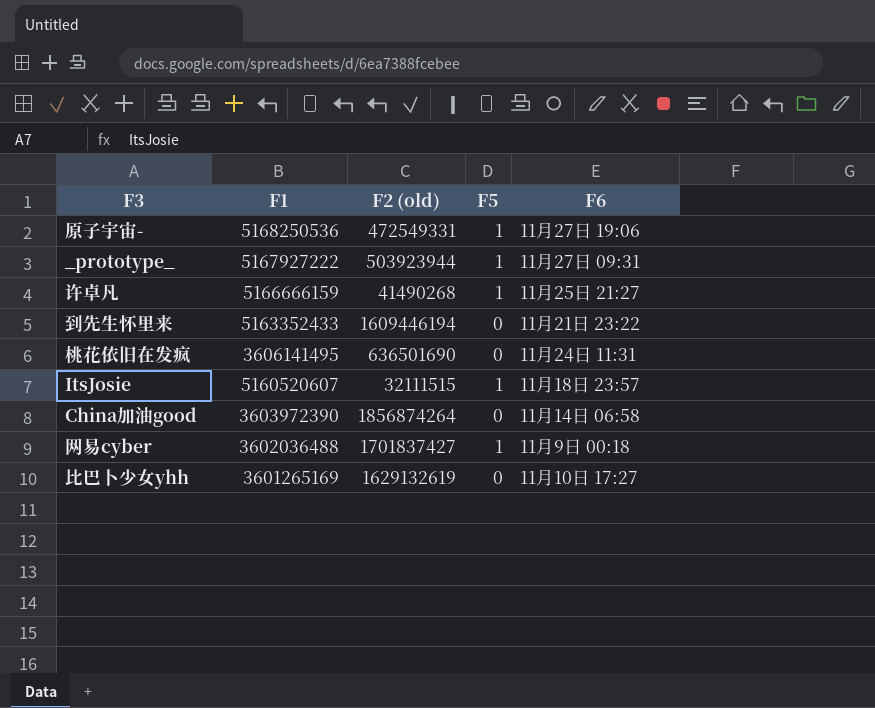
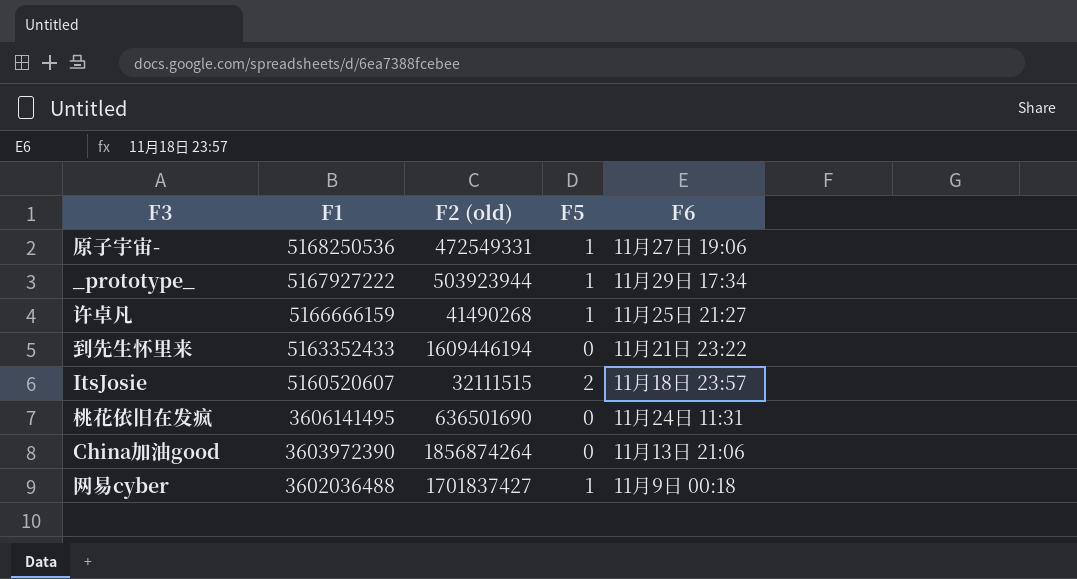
row order: none -> F1 descending
row 比巴卜少女yhh: 3601265169 | 1629132619 | 0 | 11月10日 17:27 -> none
_prototype_ | F6: 11月27日 09:31 -> 11月29日 17:34
ItsJosie | F5: 1 -> 2
China加油good | F6: 11月14日 06:58 -> 11月13日 21:06

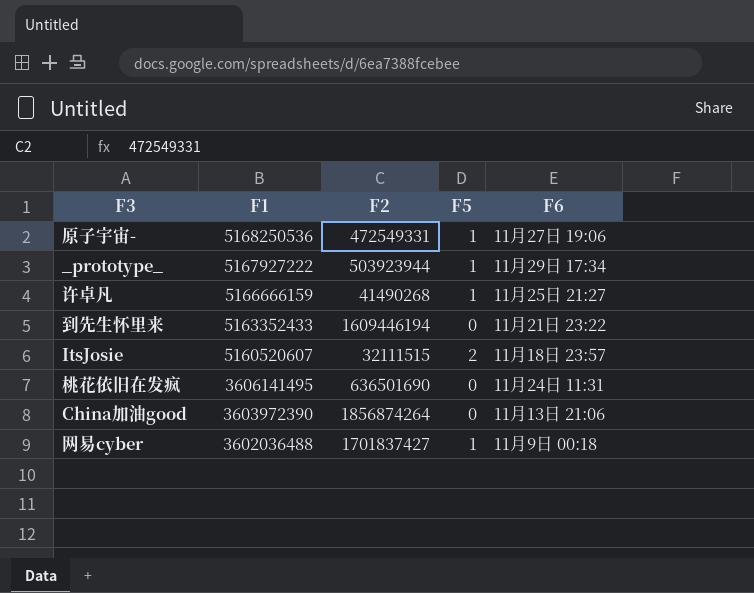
column name: F2 (old) -> F2

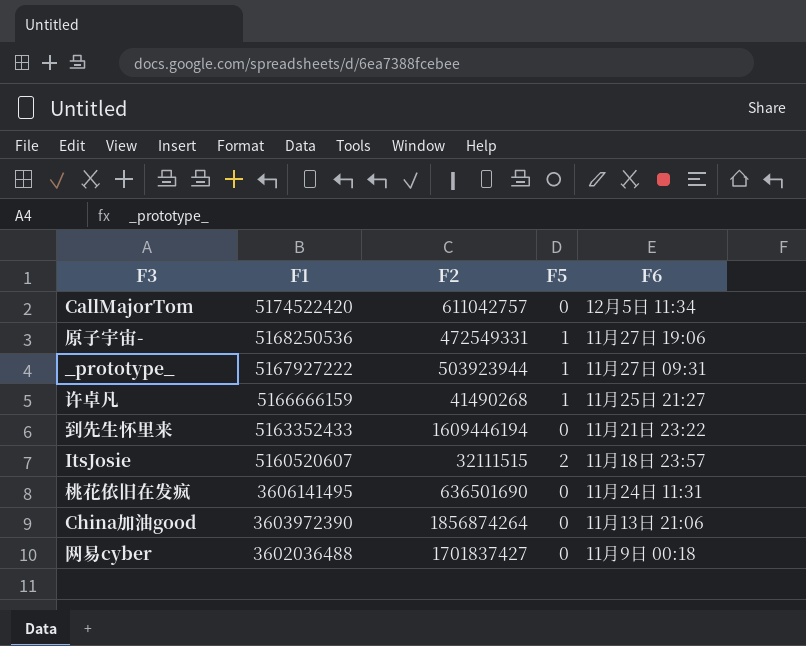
row CallMajorTom: none -> 5174522420 | 611042757 | 0 | 12月5日 11:34
_prototype_ | F6: 11月29日 17:34 -> 11月27日 09:31
网易cyber | F5: 1 -> 0

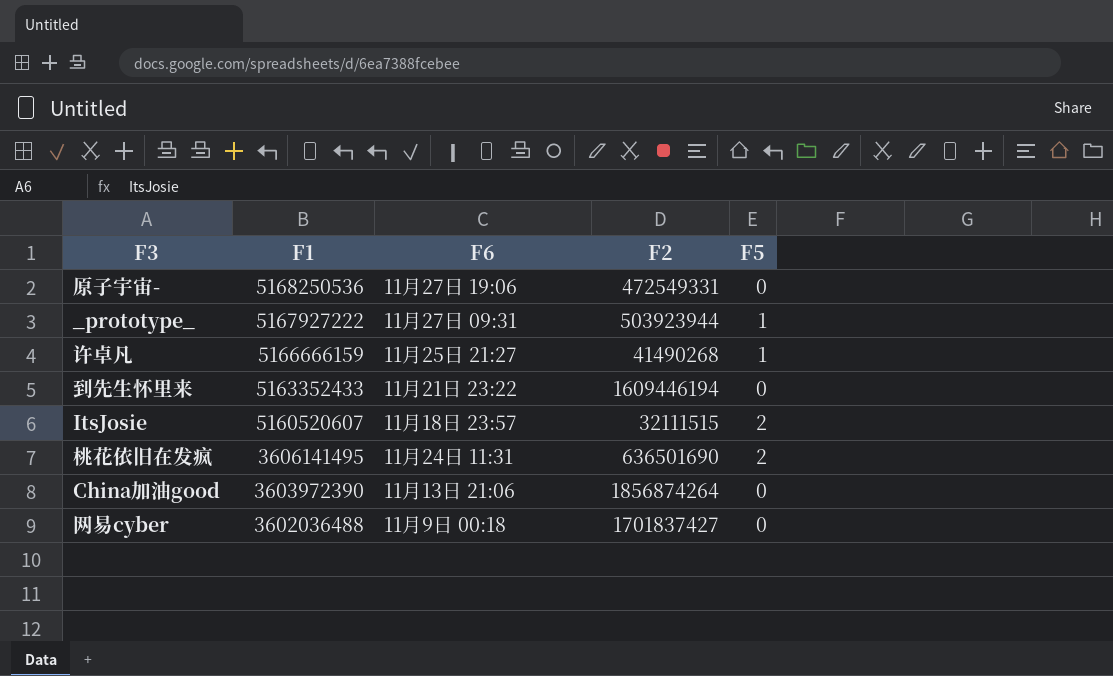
column F6 | position: 5 -> 3
row CallMajorTom: 5174522420 | 611042757 | 0 | 12月5日 11:34 -> none
原子宇宙- | F5: 1 -> 0
桃花依旧在发疯 | F5: 0 -> 2

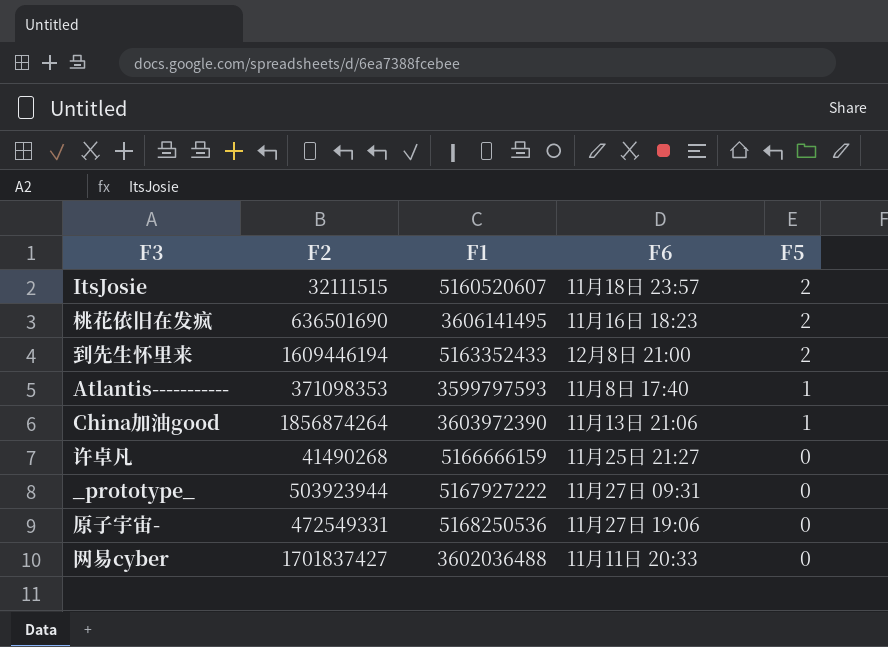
row order: F1 descending -> F5 descending
column F2 | position: 4 -> 2
桃花依旧在发疯 | F6: 11月24日 11:31 -> 11月16日 18:23
到先生怀里来 | F6: 11月21日 23:22 -> 12月8日 21:00
到先生怀里来 | F5: 0 -> 2
row Atlantis-----------: none -> 371098353 | 3599797593 | 11月8日 17:40 | 1
China加油good | F5: 0 -> 1
许卓凡 | F5: 1 -> 0
_prototype_ | F5: 1 -> 0
网易cyber | F6: 11月9日 00:18 -> 11月11日 20:33

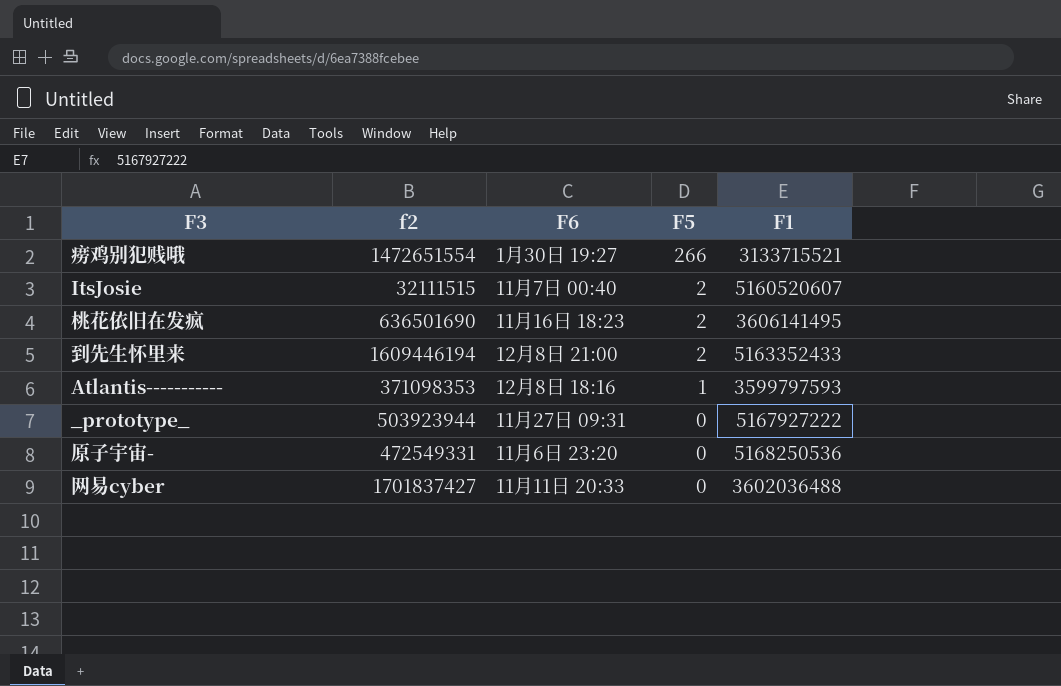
column name: F2 -> f2
column F1 | position: 3 -> 5
row China加油good: 1856874264 | 3603972390 | 11月13日 21:06 | 1 -> none
row 许卓凡: 41490268 | 5166666159 | 11月25日 21:27 | 0 -> none
row 痨鸡别犯贱哦: none -> 1472651554 | 1月30日 19:27 | 266 | 3133715521
ItsJosie | F6: 11月18日 23:57 -> 11月7日 00:40
Atlantis----------- | F6: 11月8日 17:40 -> 12月8日 18:16
原子宇宙- | F6: 11月27日 19:06 -> 11月6日 23:20

